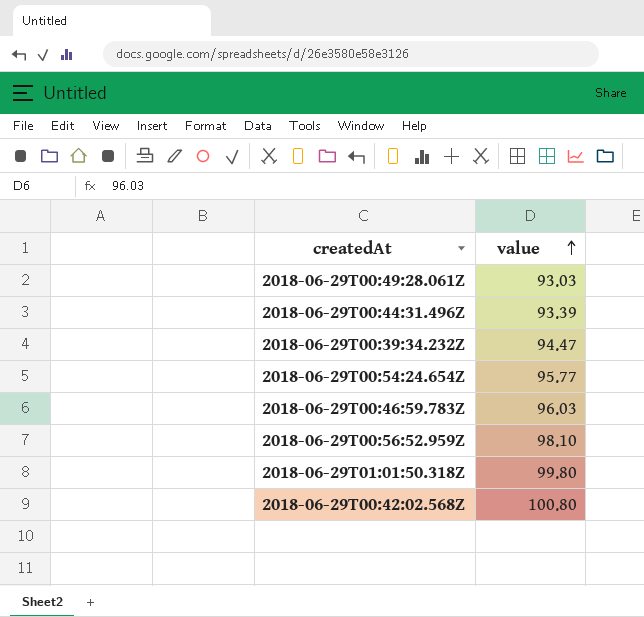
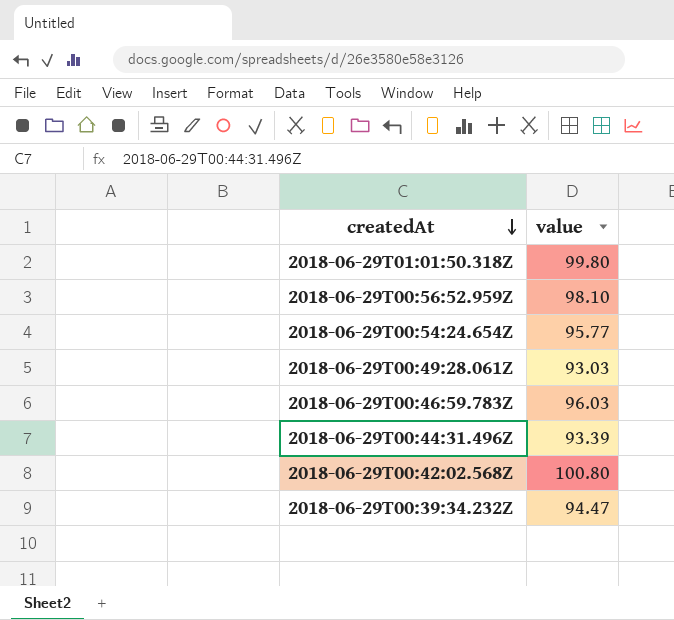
row order: value ascending -> createdAt descending

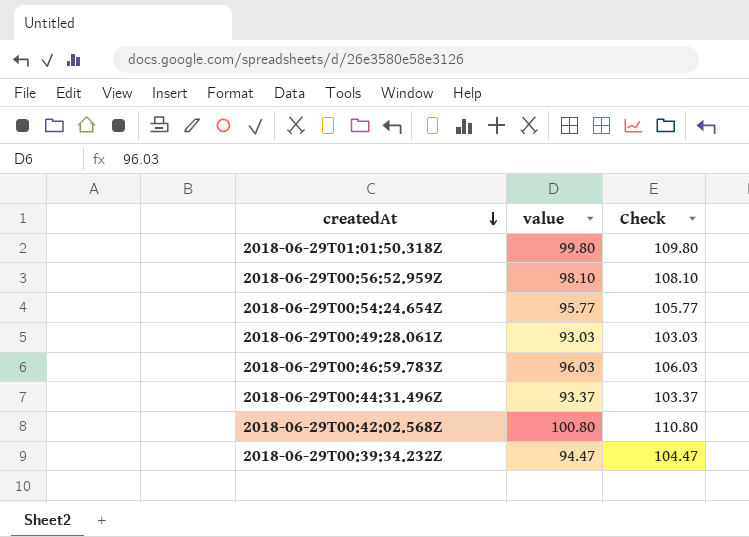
column Check | formula: none -> [value] + 10
2018-06-29T00:44:31.496Z | value: 93.39 -> 93.37

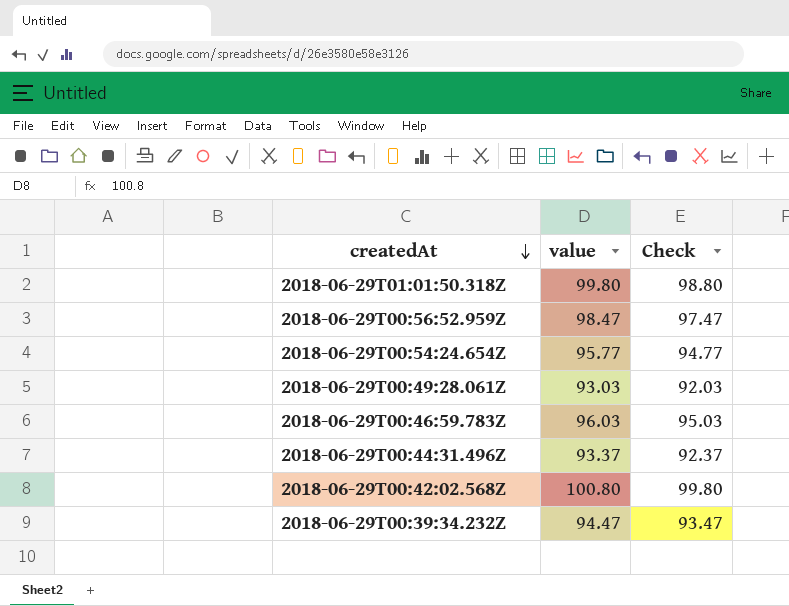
column Check | formula: [value] + 10 -> [value] - 1
2018-06-29T00:56:52.959Z | value: 98.10 -> 98.47

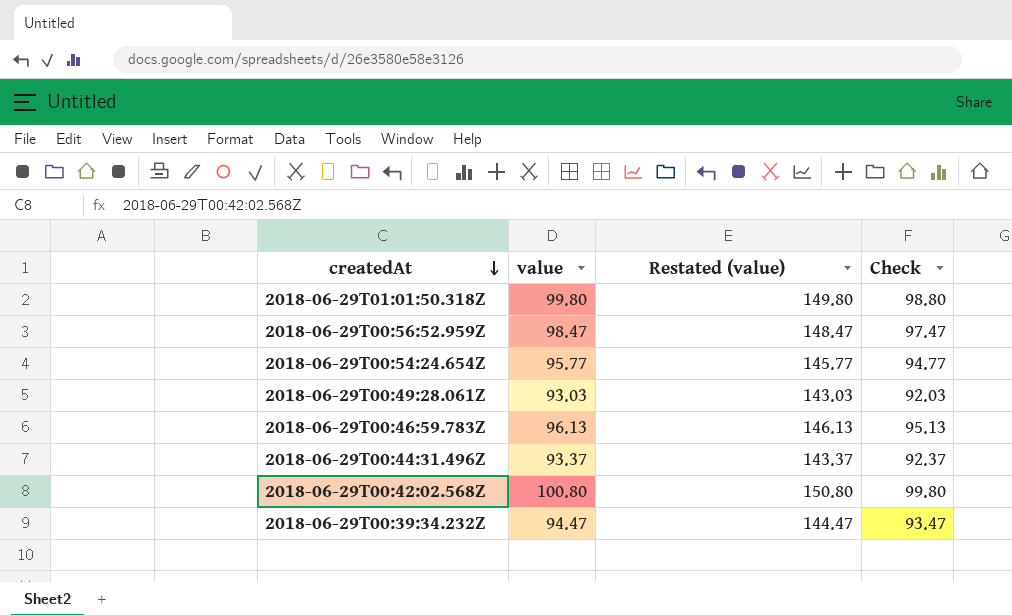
column Restated (value) | formula: none -> [value] + 50
2018-06-29T00:46:59.783Z | value: 96.03 -> 96.13
2018-06-29T00:46:59.783Z | Check: 95.03 -> 95.13

